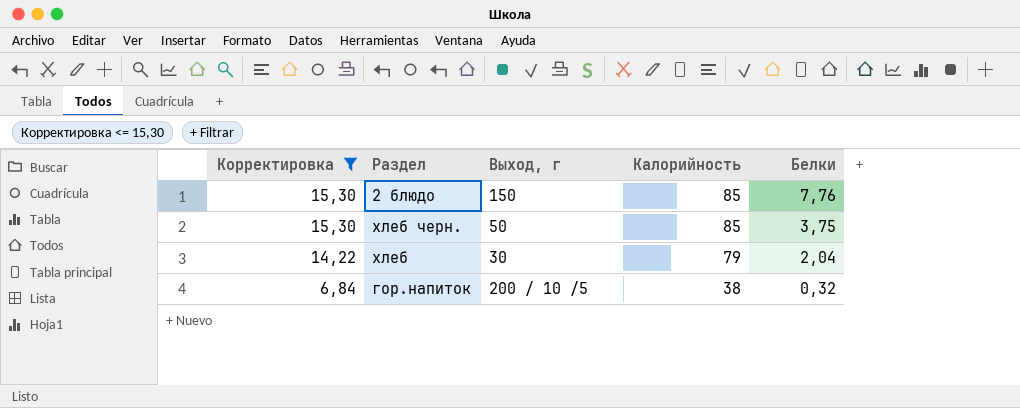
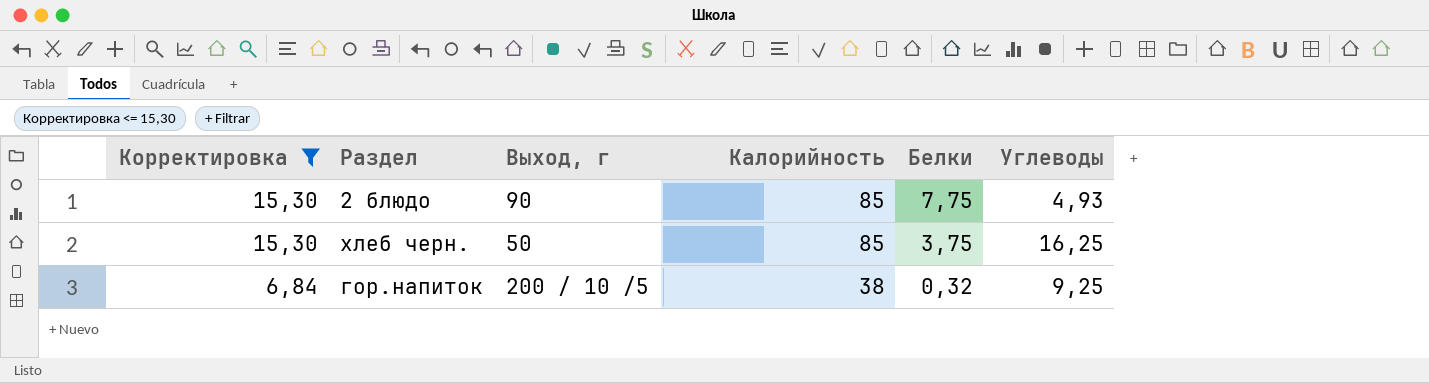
column Углеводы | position: none -> 6
row хлеб: 14,22 | 30 | 79 | 2,04 -> none
2 блюдо | Выход, г: 150 -> 90
2 блюдо | Белки: 7,76 -> 7,75

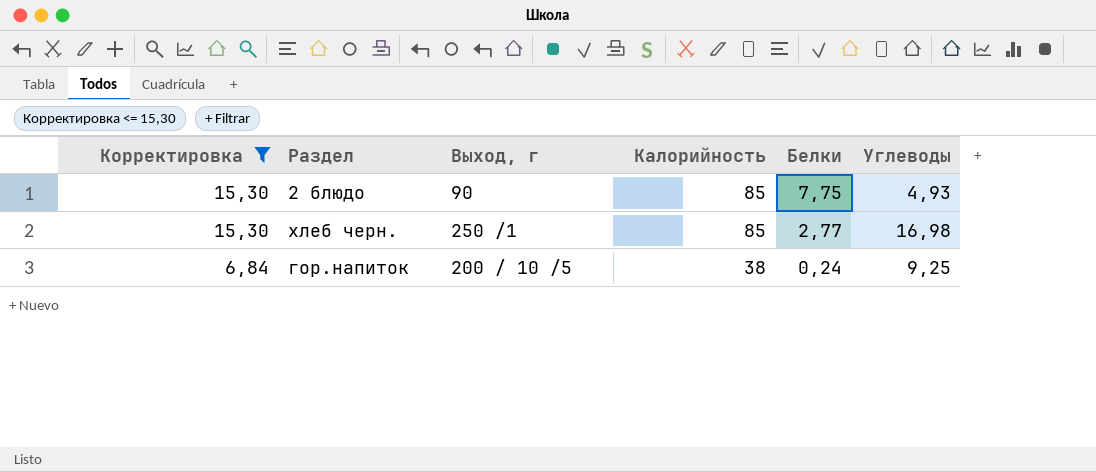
хлеб черн. | Выход, г: 50 -> 250 /1
хлеб черн. | Белки: 3,75 -> 2,77
хлеб черн. | Углеводы: 16,25 -> 16,98
гор.напиток | Белки: 0,32 -> 0,24

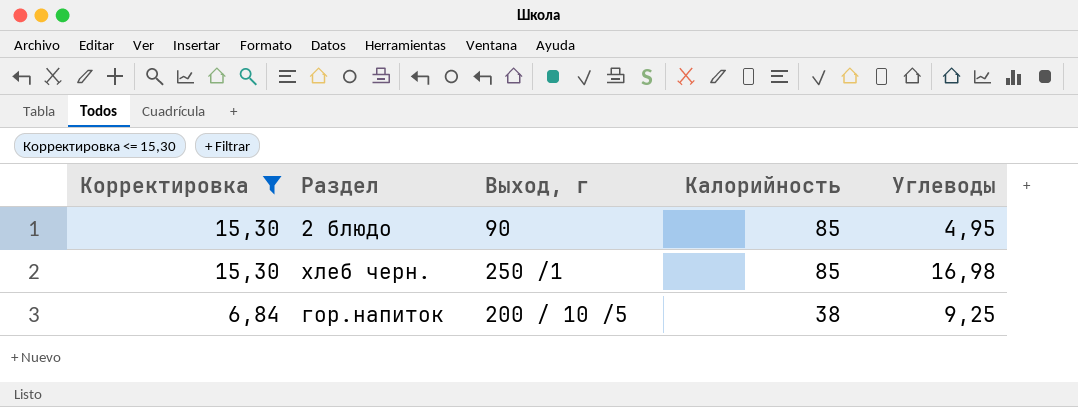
column Белки | position: 5 -> none
2 блюдо | Углеводы: 4,93 -> 4,95

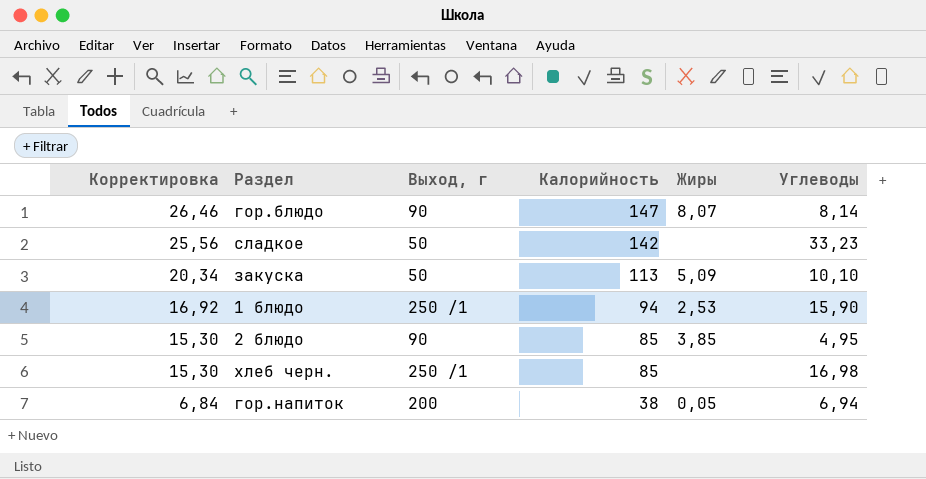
filter: Корректировка <= 15,30 -> none
column Жиры | position: none -> 5
гор.напиток | Выход, г: 200 / 10 /5 -> 200
гор.напиток | Углеводы: 9,25 -> 6,94

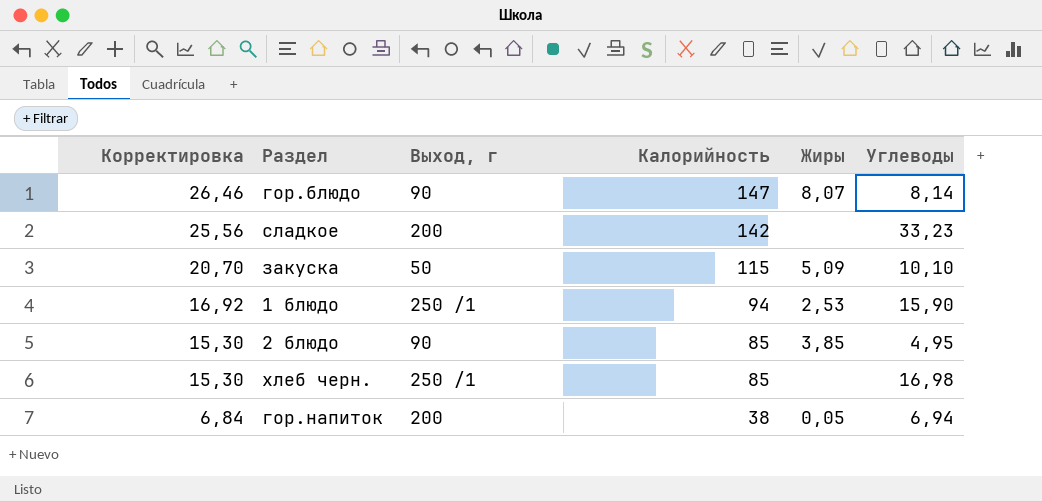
сладкое | Выход, г: 50 -> 200
закуска | Корректировка: 20,34 -> 20,70
закуска | Калорийность: 113 -> 115

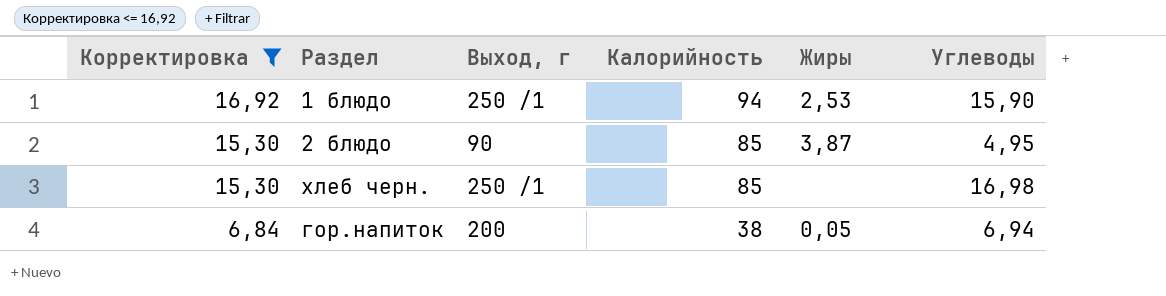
filter: none -> Корректировка <= 16,92
2 блюдо | Жиры: 3,85 -> 3,87

